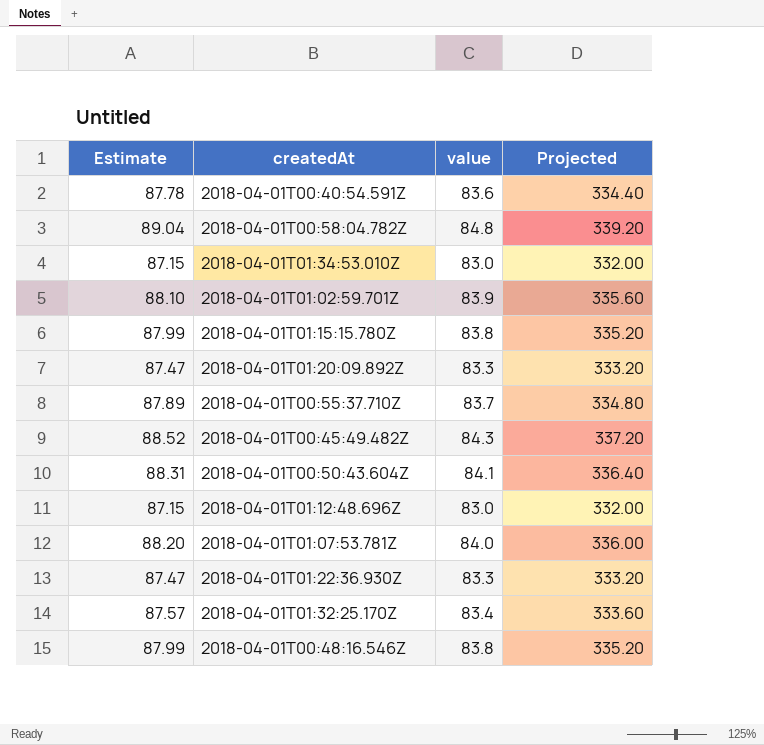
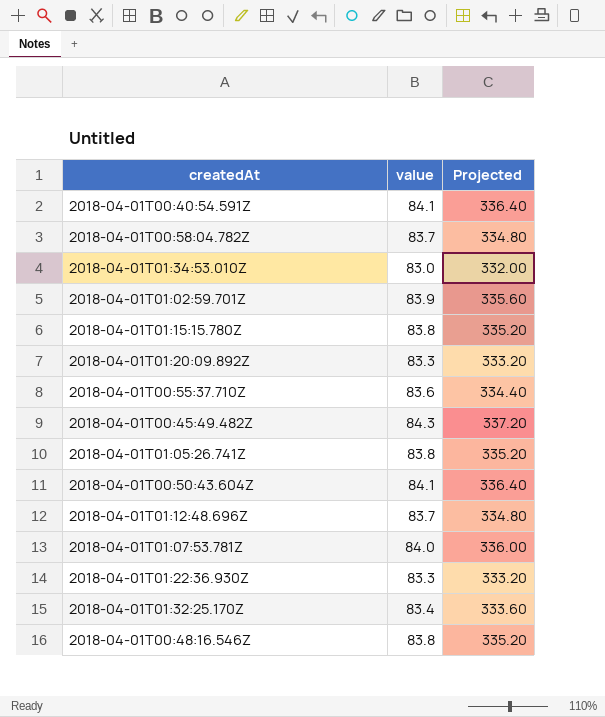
column Estimate | formula: [value] * 1.05 -> none
2018-04-01T00:40:54.591Z | value: 83.6 -> 84.1
2018-04-01T00:40:54.591Z | Projected: 334.40 -> 336.40
2018-04-01T00:58:04.782Z | value: 84.8 -> 83.7
2018-04-01T00:58:04.782Z | Projected: 339.20 -> 334.80
2018-04-01T00:55:37.710Z | value: 83.7 -> 83.6
2018-04-01T00:55:37.710Z | Projected: 334.80 -> 334.40
row 2018-04-01T01:05:26.741Z: none -> 83.8 | 335.20
2018-04-01T01:12:48.696Z | value: 83.0 -> 83.7
2018-04-01T01:12:48.696Z | Projected: 332.00 -> 334.80

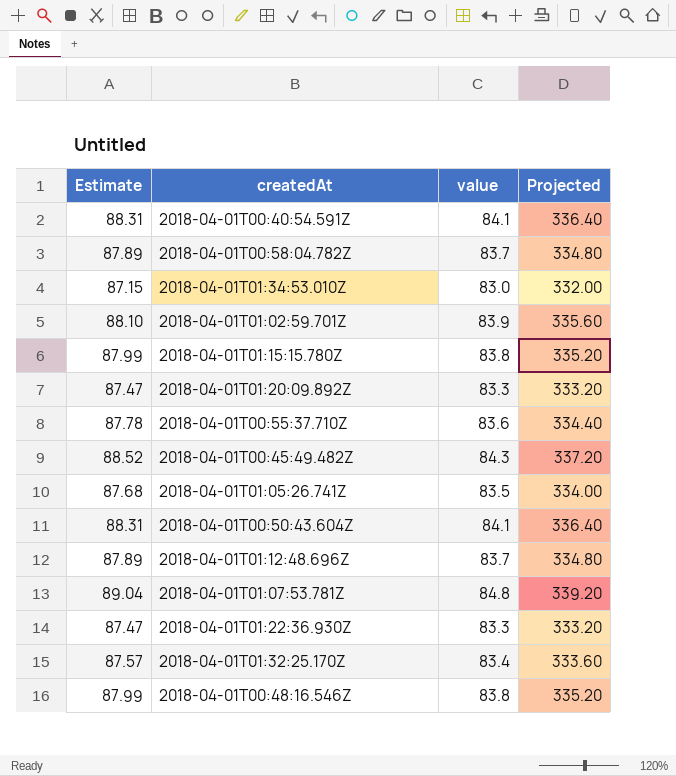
column Estimate | formula: none -> [value] * 1.05
2018-04-01T01:05:26.741Z | value: 83.8 -> 83.5
2018-04-01T01:05:26.741Z | Projected: 335.20 -> 334.00
2018-04-01T01:07:53.781Z | value: 84.0 -> 84.8
2018-04-01T01:07:53.781Z | Projected: 336.00 -> 339.20

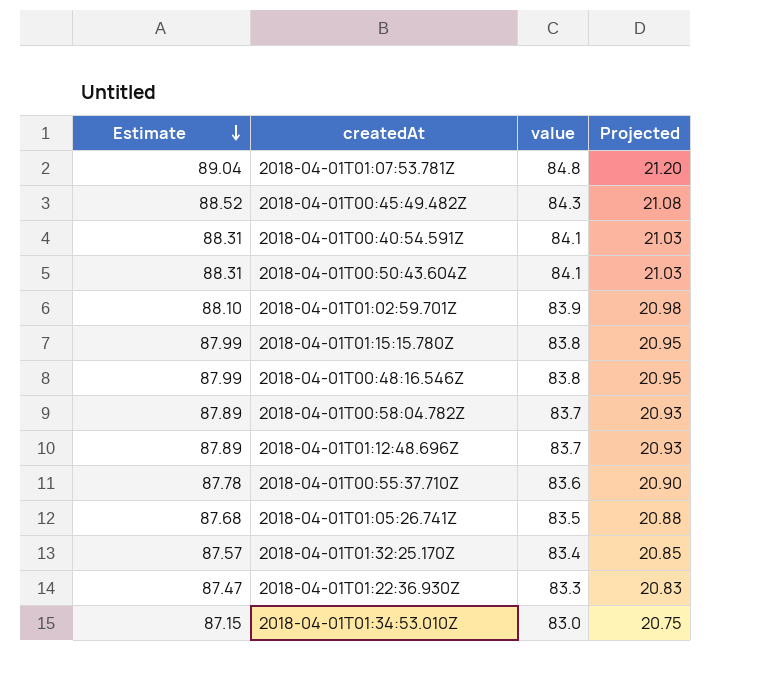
row order: none -> Estimate descending
column Projected | formula: [value] * 4 -> [value] * 0.25
row 2018-04-01T01:20:09.892Z: 87.47 | 83.3 | 333.20 -> none

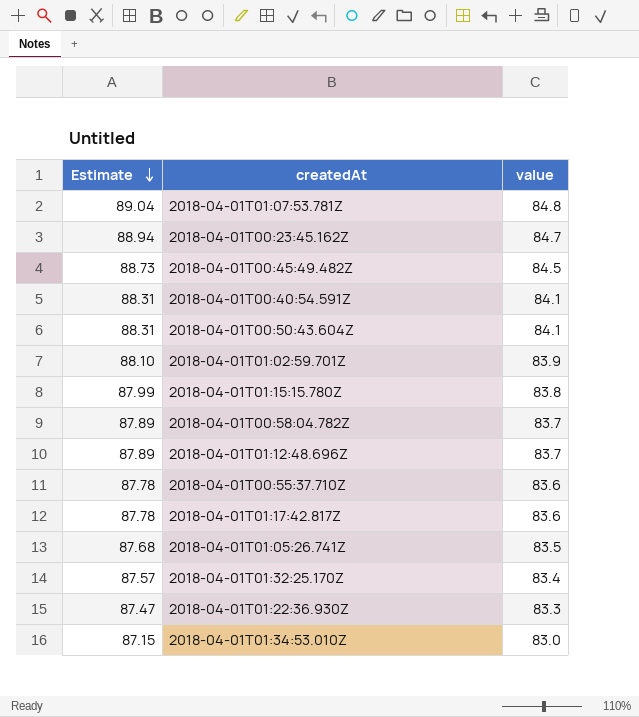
column Projected | formula: [value] * 0.25 -> none
row 2018-04-01T00:48:16.546Z: 87.99 | 83.8 | 20.95 -> none
row 2018-04-01T00:23:45.162Z: none -> 88.94 | 84.7
2018-04-01T00:45:49.482Z | Estimate: 88.52 -> 88.73
2018-04-01T00:45:49.482Z | value: 84.3 -> 84.5
row 2018-04-01T01:17:42.817Z: none -> 87.78 | 83.6

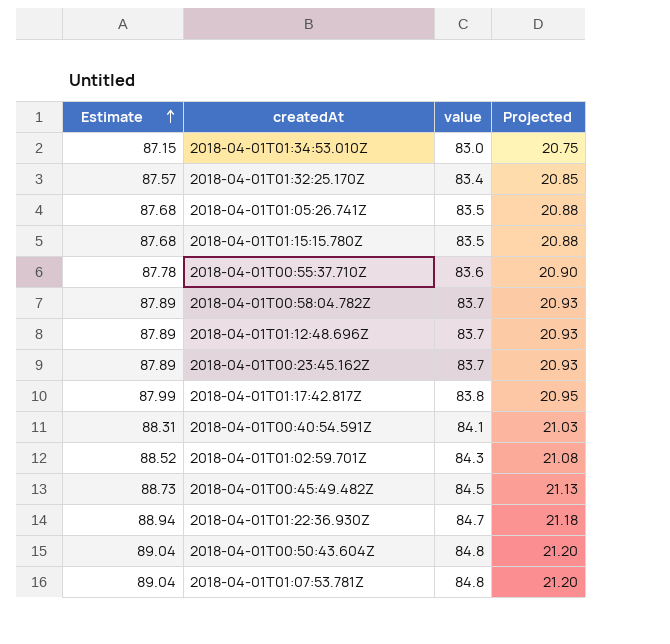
row order: Estimate descending -> Estimate ascending
column Projected | formula: none -> [value] * 0.25
2018-04-01T01:15:15.780Z | Estimate: 87.99 -> 87.68
2018-04-01T01:15:15.780Z | value: 83.8 -> 83.5
2018-04-01T00:23:45.162Z | Estimate: 88.94 -> 87.89
2018-04-01T00:23:45.162Z | value: 84.7 -> 83.7
2018-04-01T01:17:42.817Z | Estimate: 87.78 -> 87.99
2018-04-01T01:17:42.817Z | value: 83.6 -> 83.8
2018-04-01T01:02:59.701Z | Estimate: 88.10 -> 88.52
2018-04-01T01:02:59.701Z | value: 83.9 -> 84.3
2018-04-01T01:22:36.930Z | Estimate: 87.47 -> 88.94
2018-04-01T01:22:36.930Z | value: 83.3 -> 84.7
2018-04-01T00:50:43.604Z | Estimate: 88.31 -> 89.04
2018-04-01T00:50:43.604Z | value: 84.1 -> 84.8

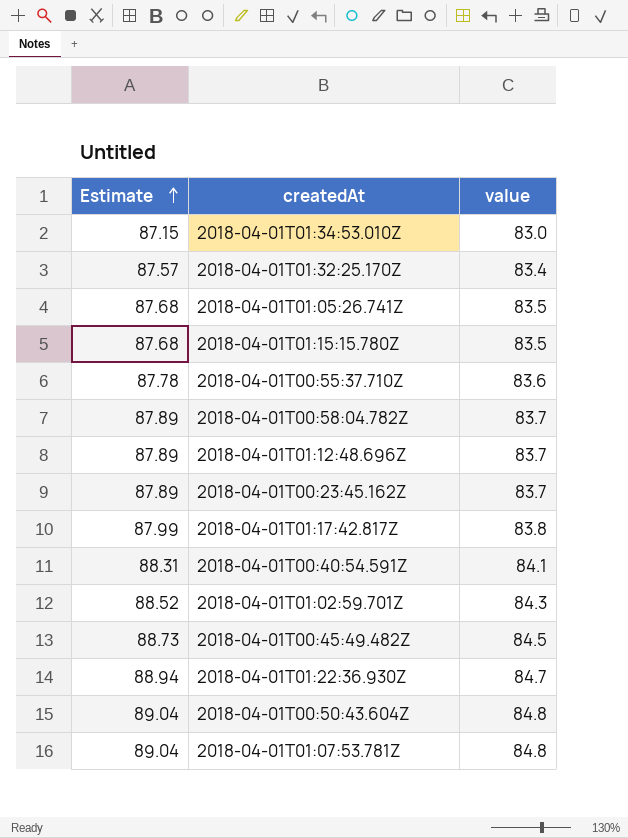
column Projected | formula: [value] * 0.25 -> none

